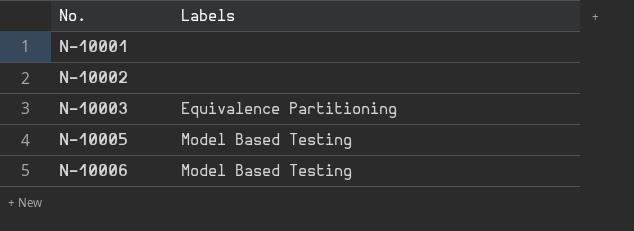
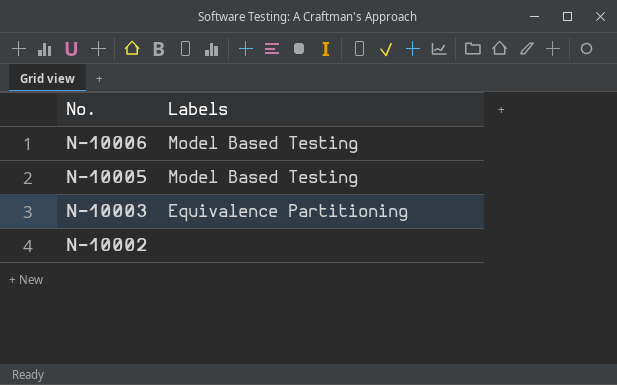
row order: No. ascending -> No. descending
row N-10001: none -> none

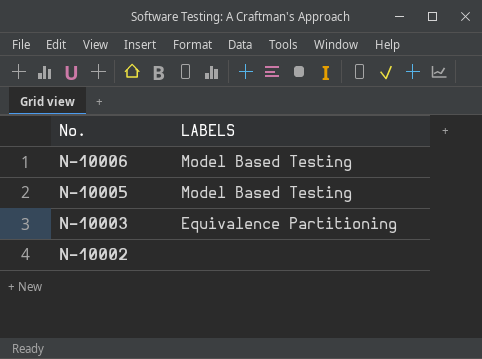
column name: Labels -> LABELS

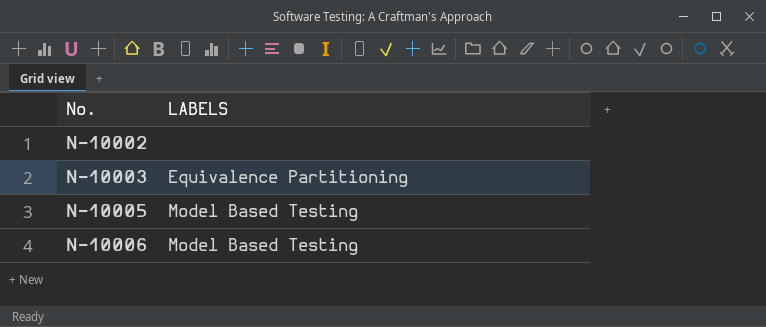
row order: No. descending -> No. ascending

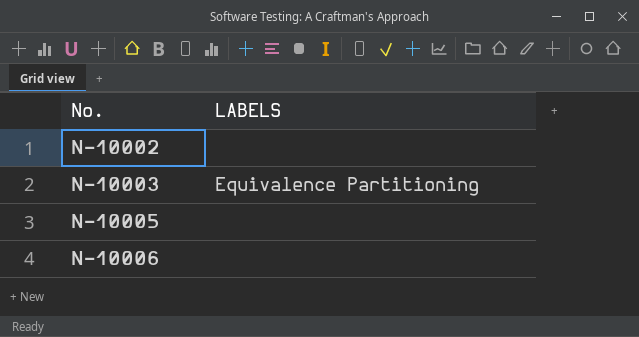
N-10005 | LABELS: Model Based Testing -> none
N-10006 | LABELS: Model Based Testing -> none

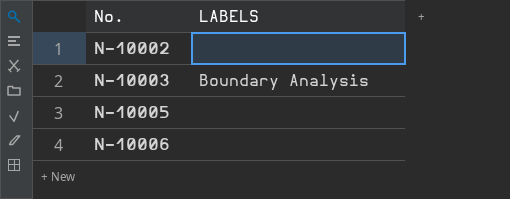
N-10003 | LABELS: Equivalence Partitioning -> Boundary Analysis

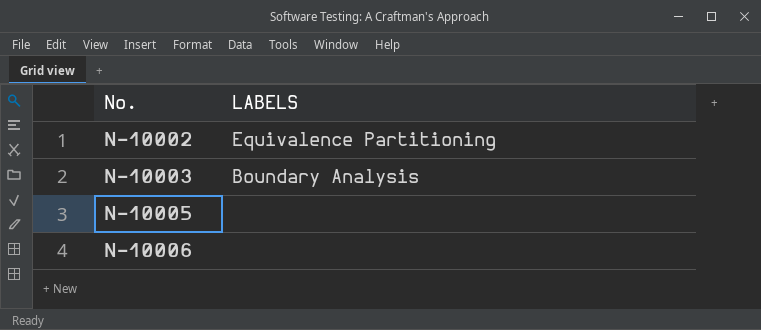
N-10002 | LABELS: none -> Equivalence Partitioning

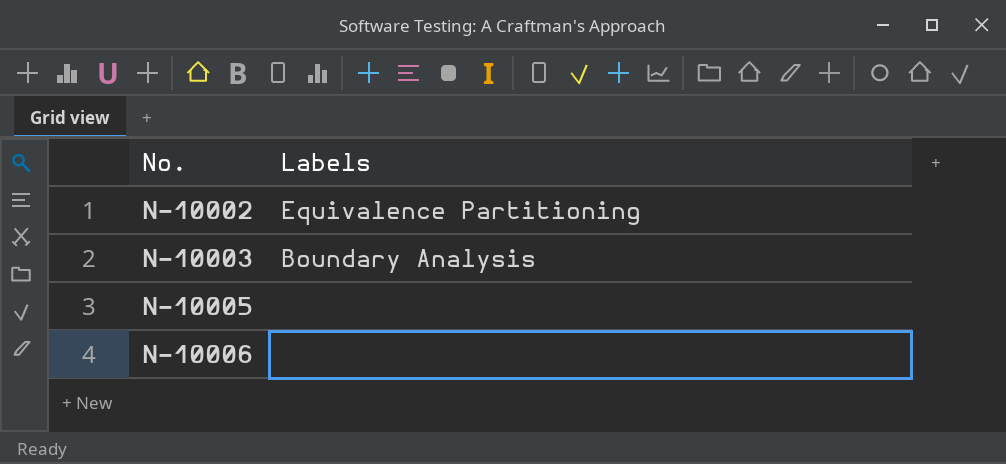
column name: LABELS -> Labels

